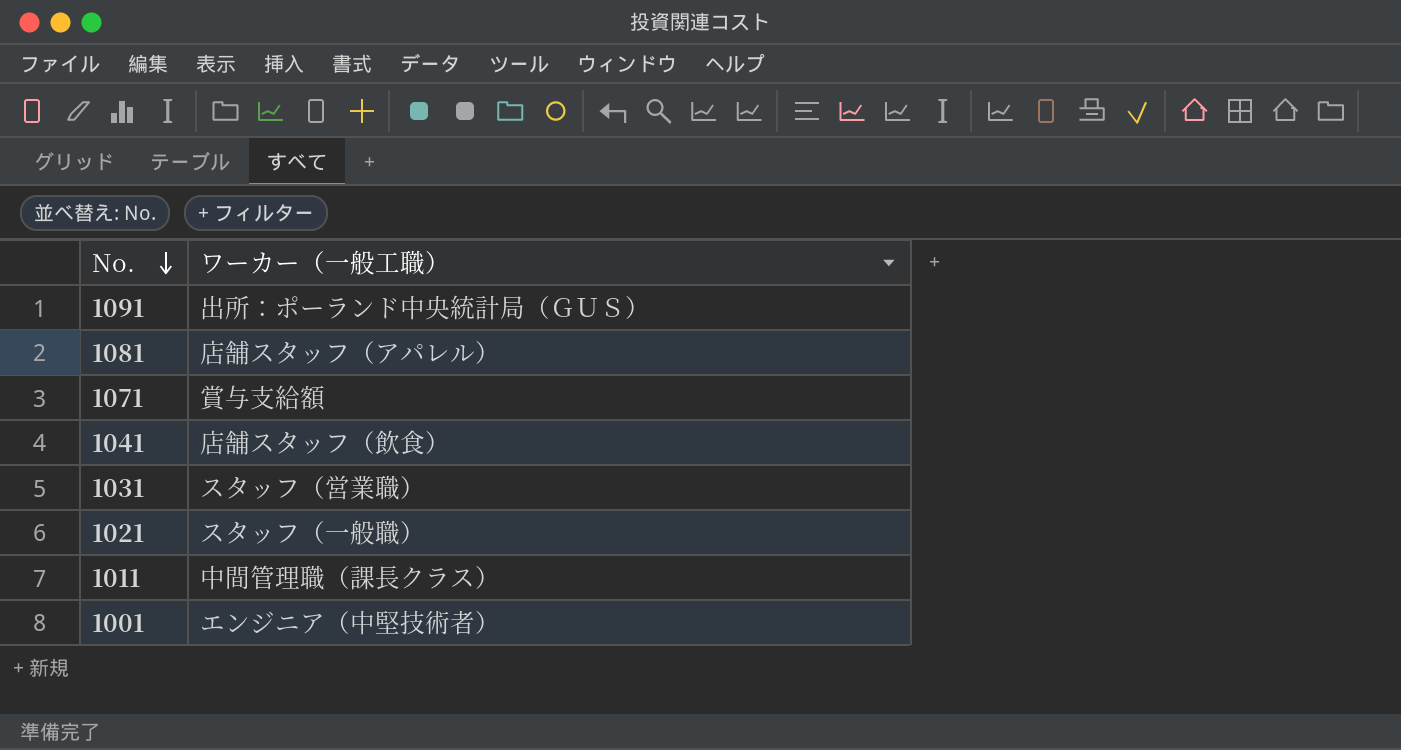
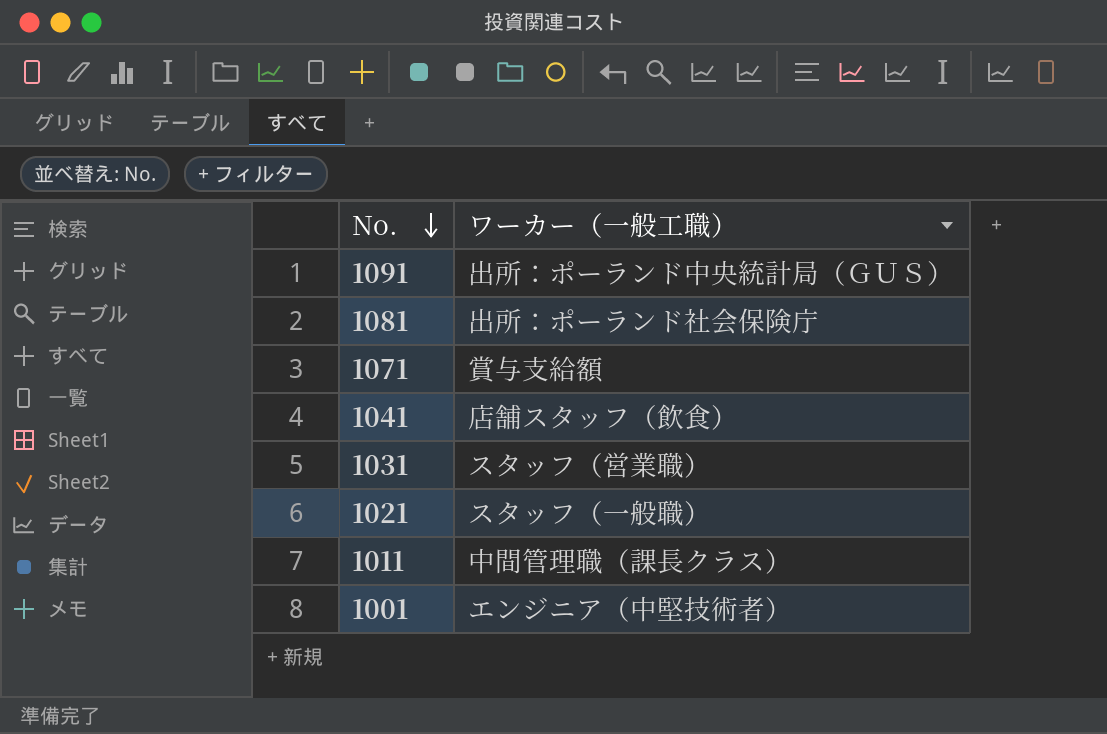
1081 | ワーカー（一般工職）: 店舗スタッフ（アパレル） -> 出所：ポーランド社会保険庁

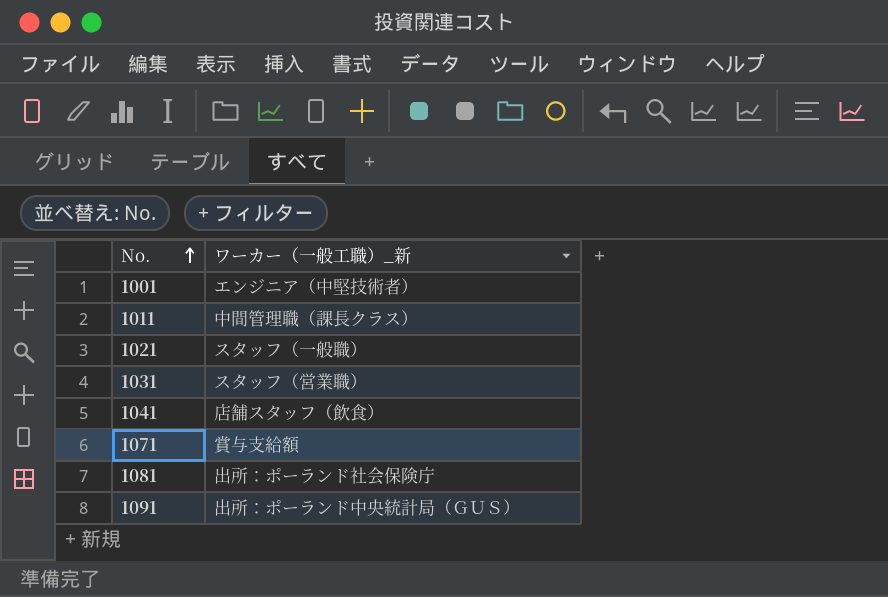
row order: No. descending -> No. ascending
column name: ワーカー（一般工職） -> ワーカー（一般工職）_新

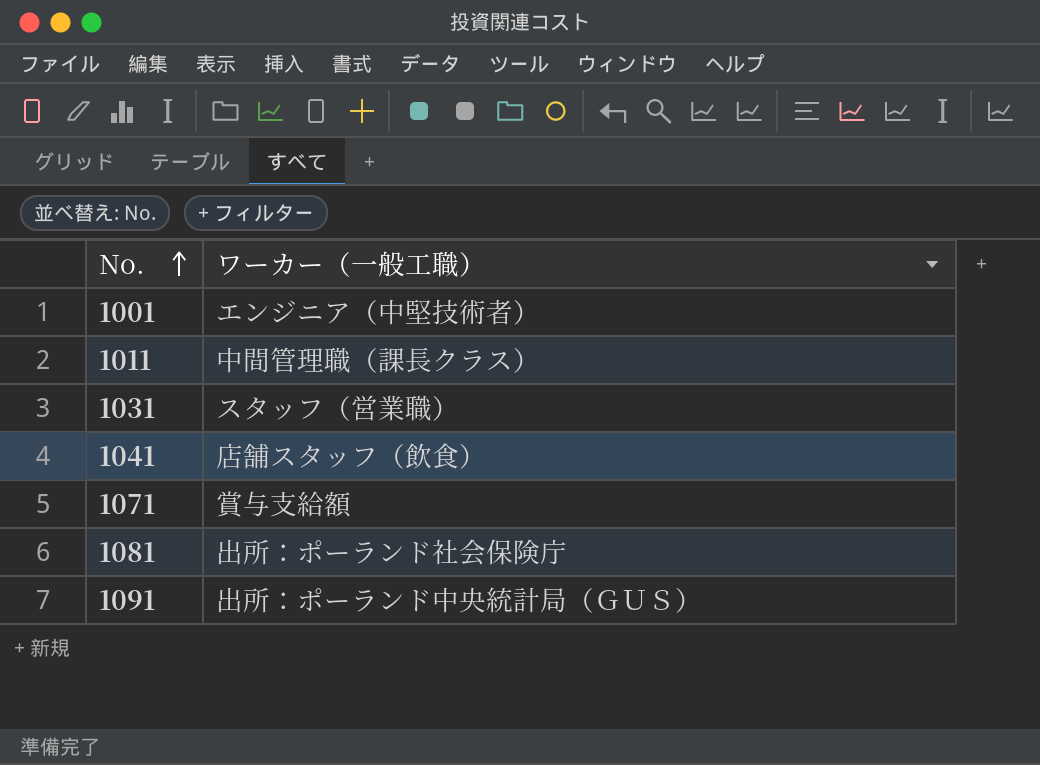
column name: ワーカー（一般工職）_新 -> ワーカー（一般工職）
row 1021: スタッフ（一般職） -> none

